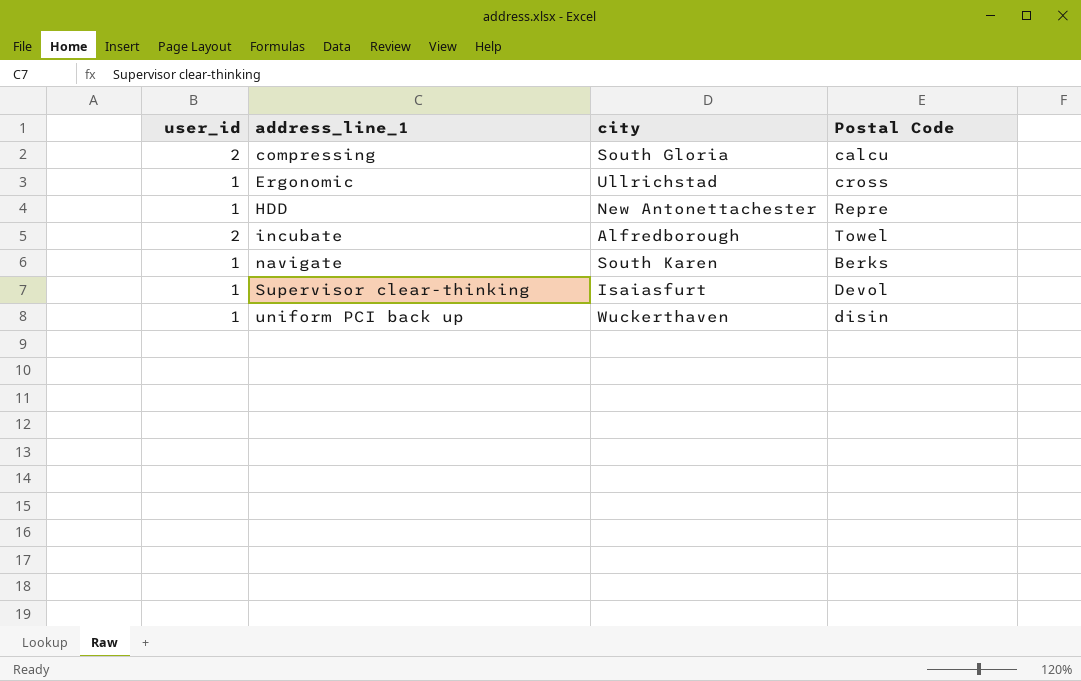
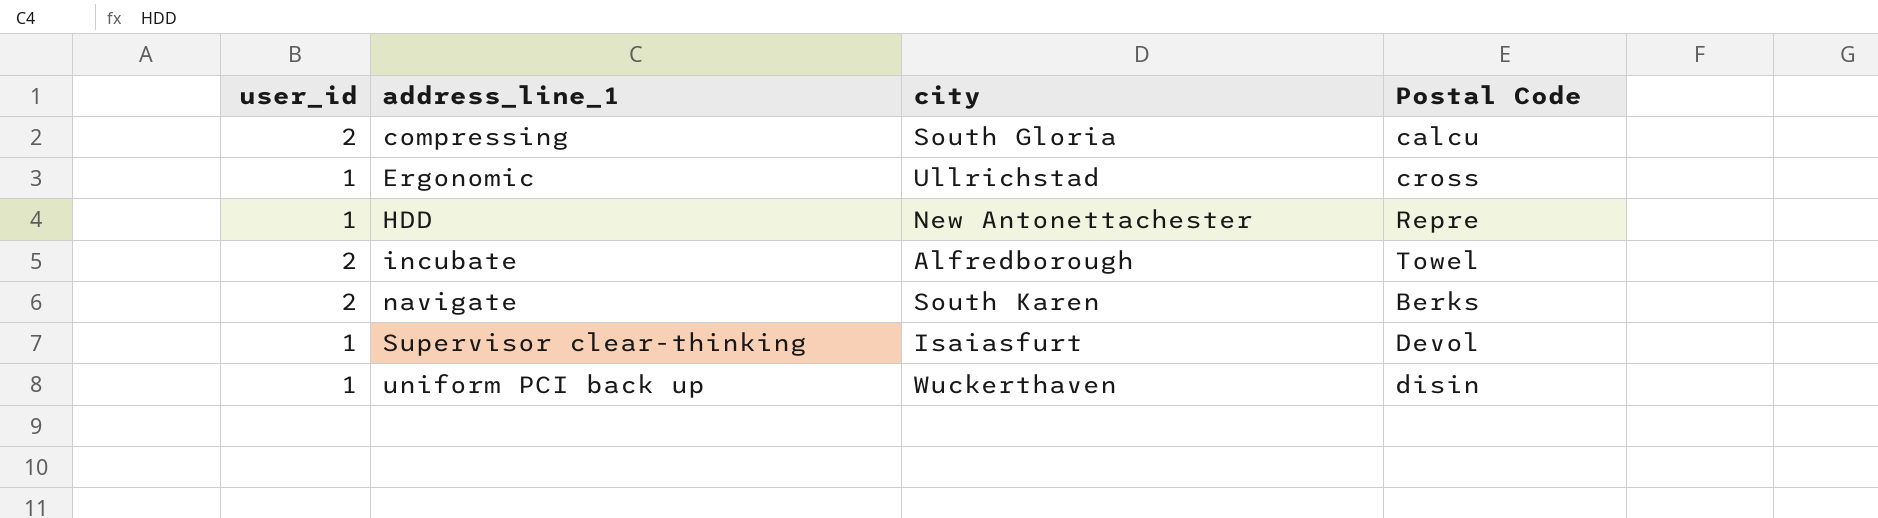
navigate | user_id: 1 -> 2

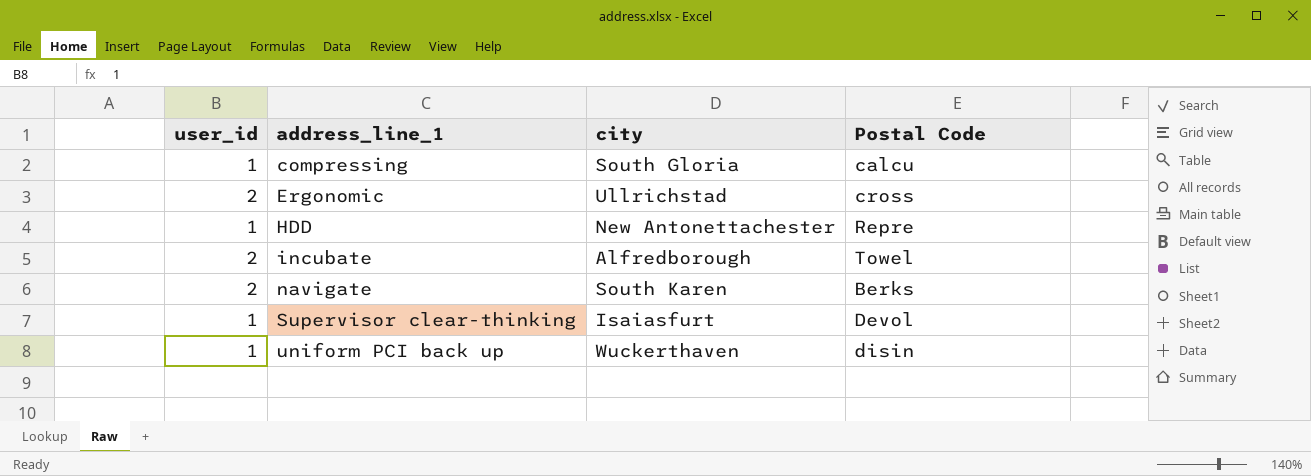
compressing | user_id: 2 -> 1
Ergonomic | user_id: 1 -> 2

